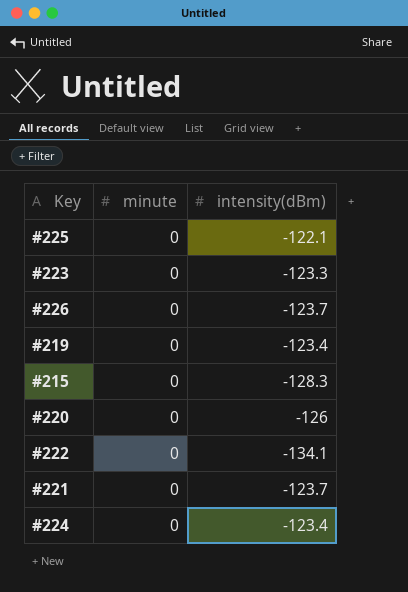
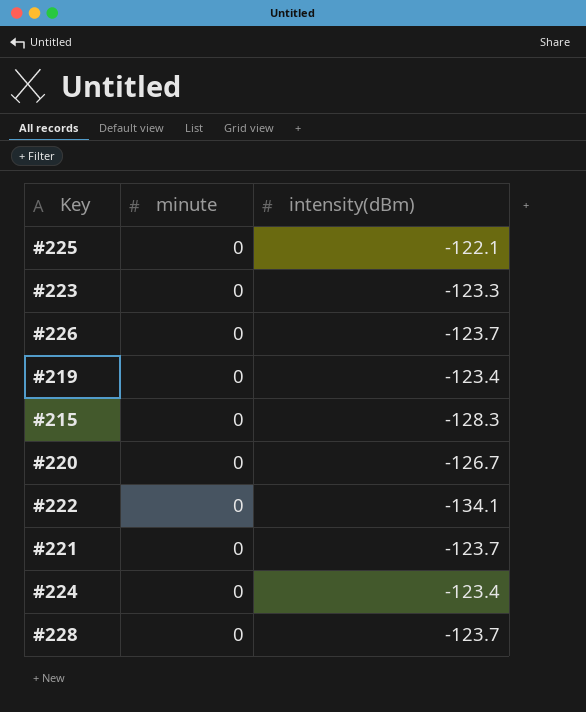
#220 | intensity(dBm): -126 -> -126.7
row #228: none -> 0 | -123.7

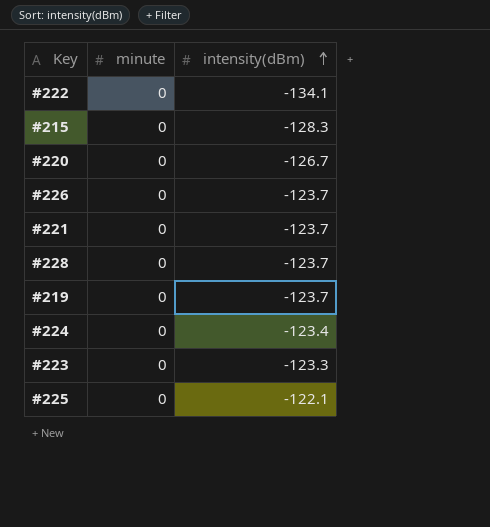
row order: none -> intensity(dBm) ascending
#219 | intensity(dBm): -123.4 -> -123.7

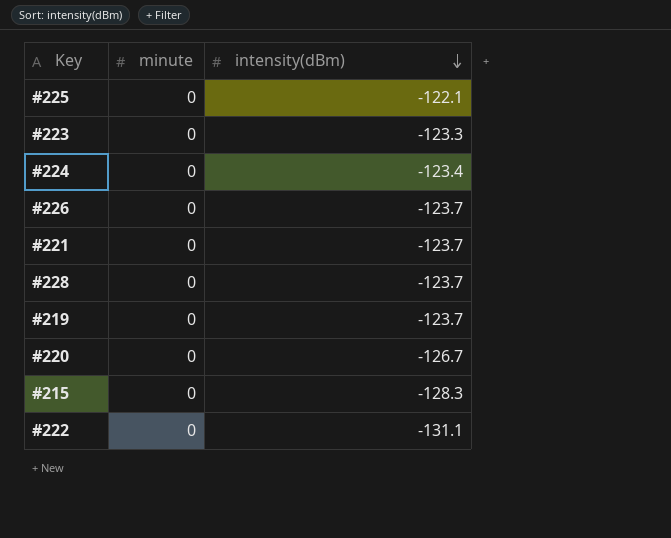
row order: intensity(dBm) ascending -> intensity(dBm) descending
#222 | intensity(dBm): -134.1 -> -131.1

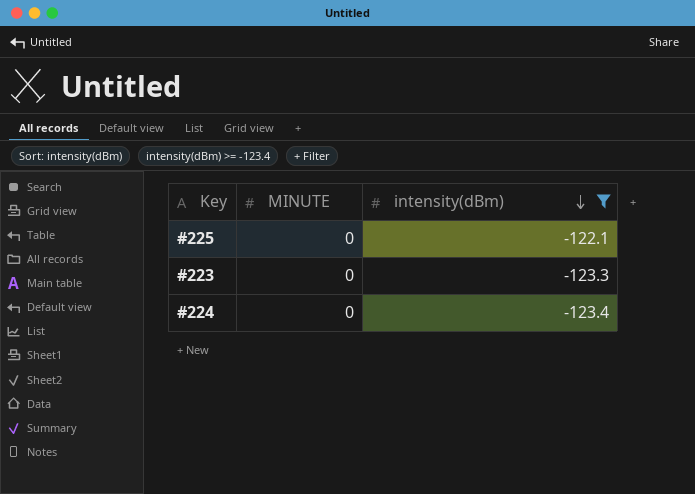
filter: none -> intensity(dBm) >= -123.4
column name: minute -> MINUTE

